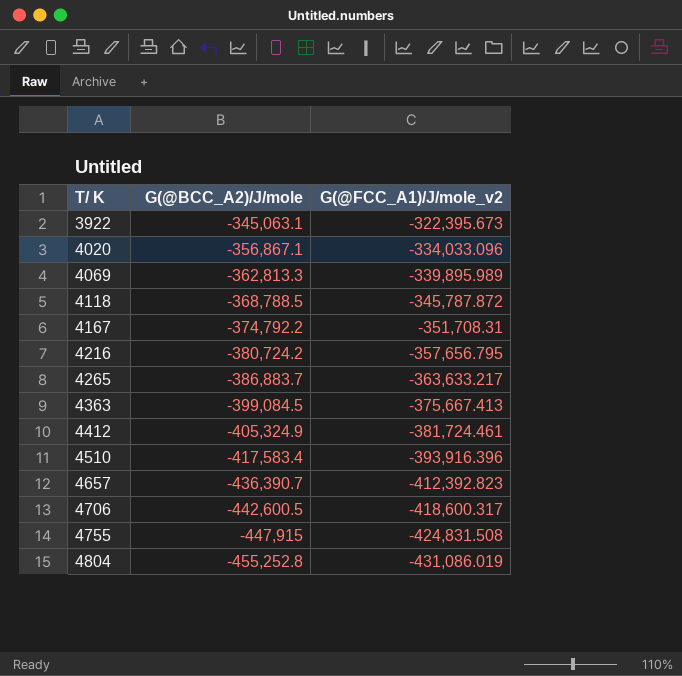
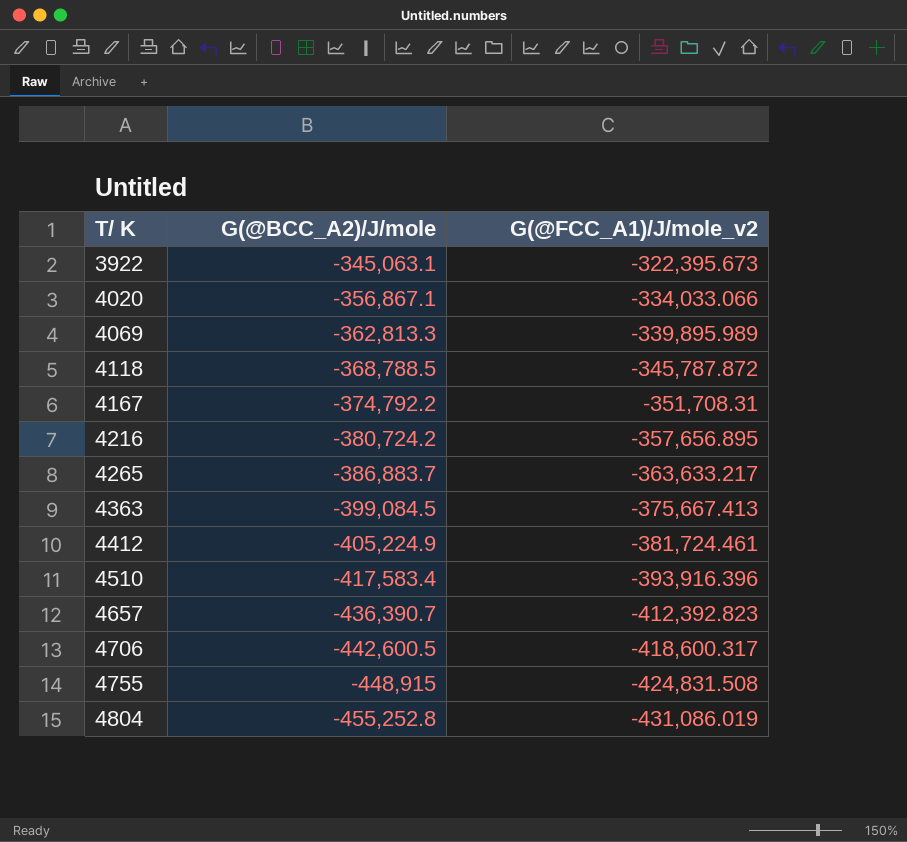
4020 | G(@FCC_A1)/J/mole_v2: -334,033.096 -> -334,033.066
4216 | G(@FCC_A1)/J/mole_v2: -357,656.795 -> -357,656.895
4412 | G(@BCC_A2)/J/mole: -405,324.9 -> -405,224.9
4755 | G(@BCC_A2)/J/mole: -447,915 -> -448,915

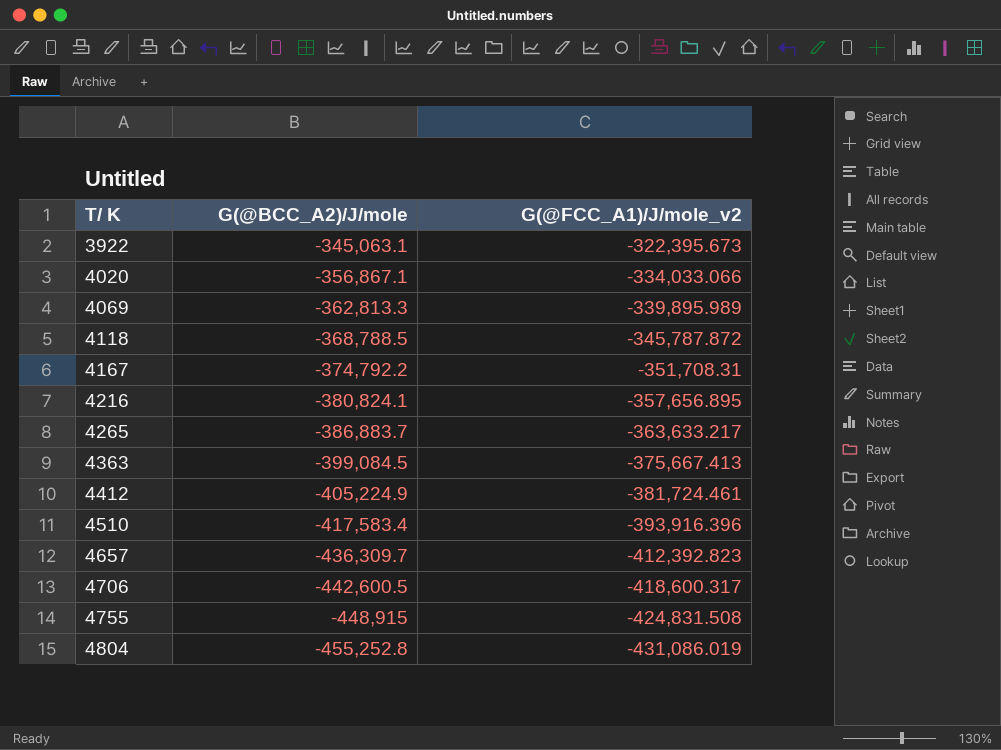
4216 | G(@BCC_A2)/J/mole: -380,724.2 -> -380,824.1
4657 | G(@BCC_A2)/J/mole: -436,390.7 -> -436,309.7

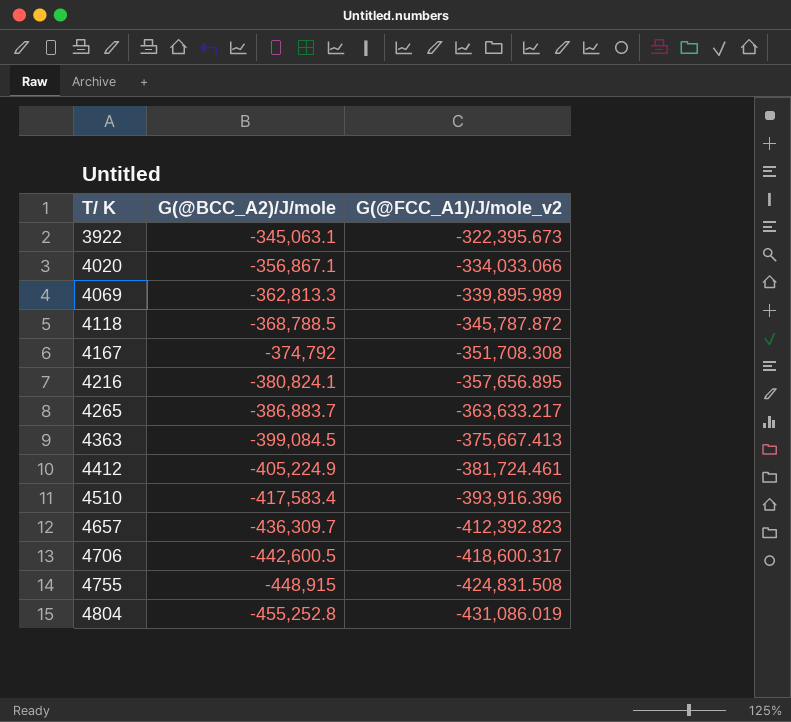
4167 | G(@BCC_A2)/J/mole: -374,792.2 -> -374,792
4167 | G(@FCC_A1)/J/mole_v2: -351,708.31 -> -351,708.308

